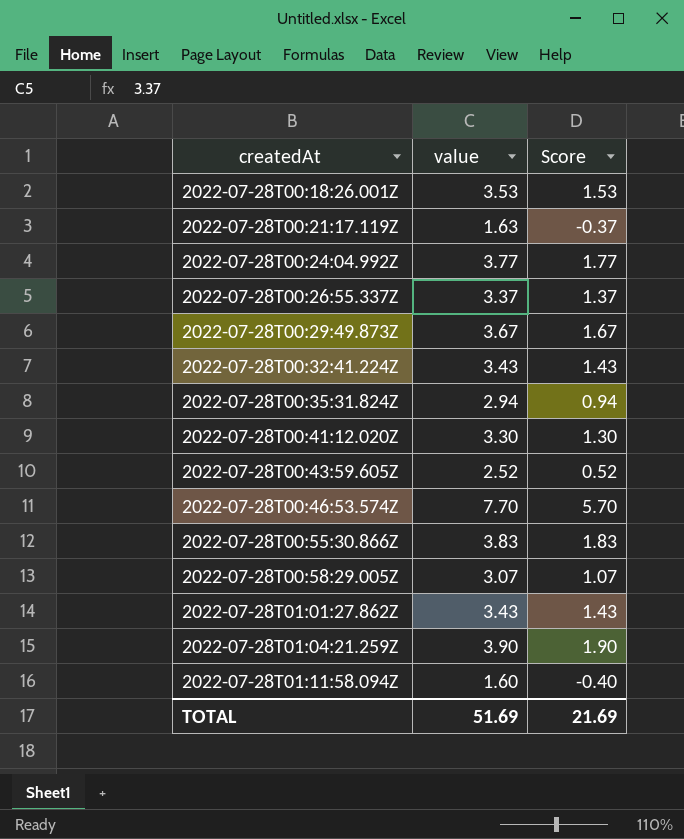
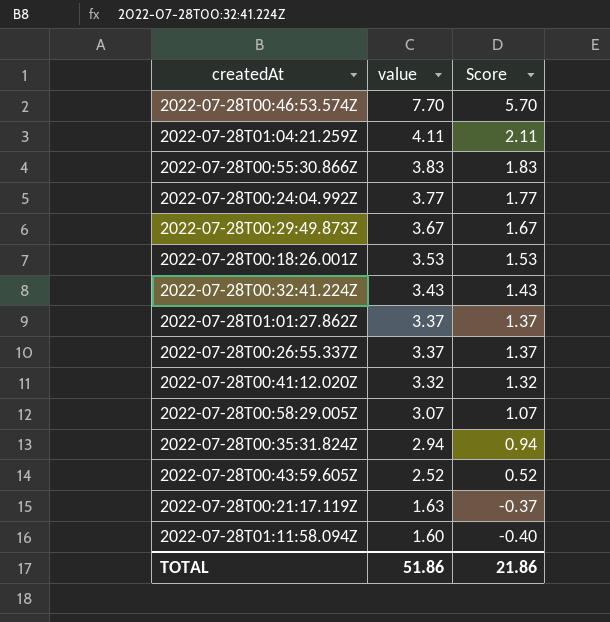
row order: createdAt ascending -> value descending
2022-07-28T01:04:21.259Z | value: 3.90 -> 4.11
2022-07-28T01:04:21.259Z | Score: 1.90 -> 2.11
2022-07-28T01:01:27.862Z | value: 3.43 -> 3.37
2022-07-28T01:01:27.862Z | Score: 1.43 -> 1.37
2022-07-28T00:41:12.020Z | value: 3.30 -> 3.32
2022-07-28T00:41:12.020Z | Score: 1.30 -> 1.32
TOTAL | value: 51.69 -> 51.86
TOTAL | Score: 21.69 -> 21.86

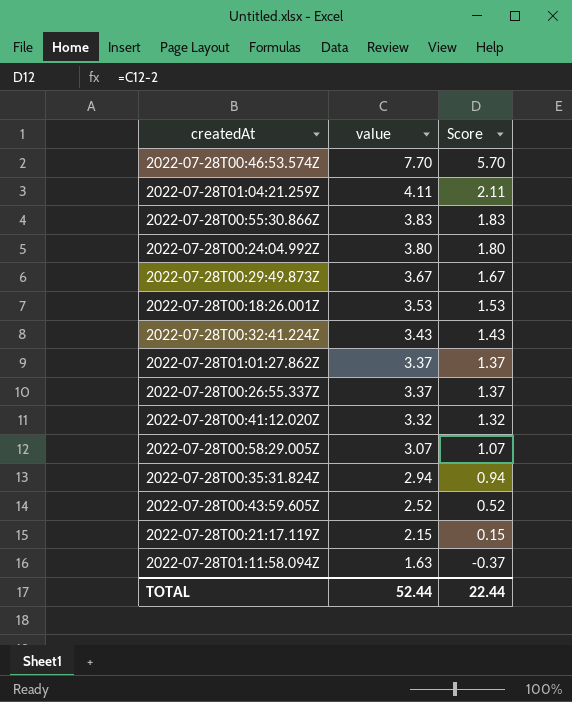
2022-07-28T00:24:04.992Z | value: 3.77 -> 3.80
2022-07-28T00:24:04.992Z | Score: 1.77 -> 1.80
2022-07-28T00:21:17.119Z | value: 1.63 -> 2.15
2022-07-28T00:21:17.119Z | Score: -0.37 -> 0.15
2022-07-28T01:11:58.094Z | value: 1.60 -> 1.63
2022-07-28T01:11:58.094Z | Score: -0.40 -> -0.37
TOTAL | value: 51.86 -> 52.44
TOTAL | Score: 21.86 -> 22.44

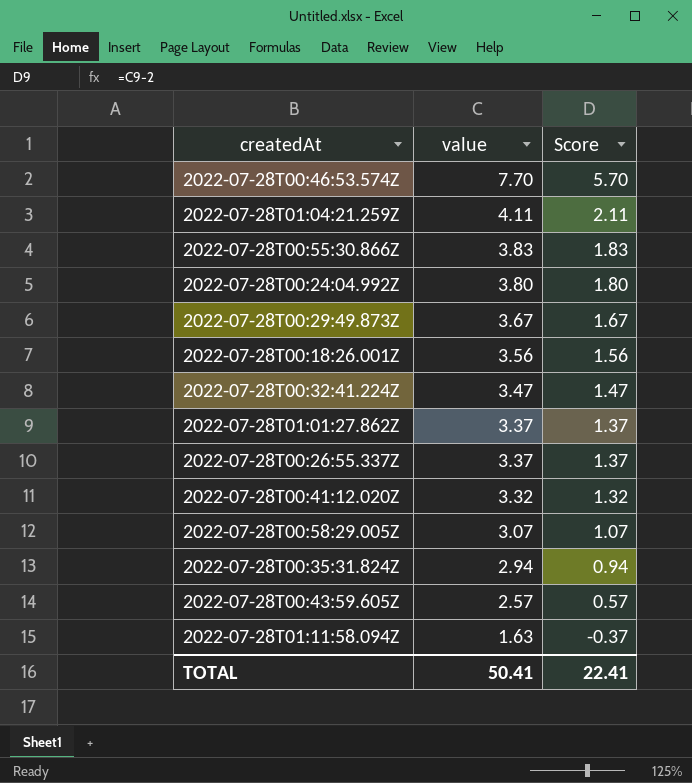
row 2022-07-28T00:21:17.119Z: 2.15 | 0.15 -> none
2022-07-28T00:18:26.001Z | value: 3.53 -> 3.56
2022-07-28T00:18:26.001Z | Score: 1.53 -> 1.56
2022-07-28T00:32:41.224Z | value: 3.43 -> 3.47
2022-07-28T00:32:41.224Z | Score: 1.43 -> 1.47
2022-07-28T00:43:59.605Z | value: 2.52 -> 2.57
2022-07-28T00:43:59.605Z | Score: 0.52 -> 0.57
TOTAL | value: 52.44 -> 50.41
TOTAL | Score: 22.44 -> 22.41

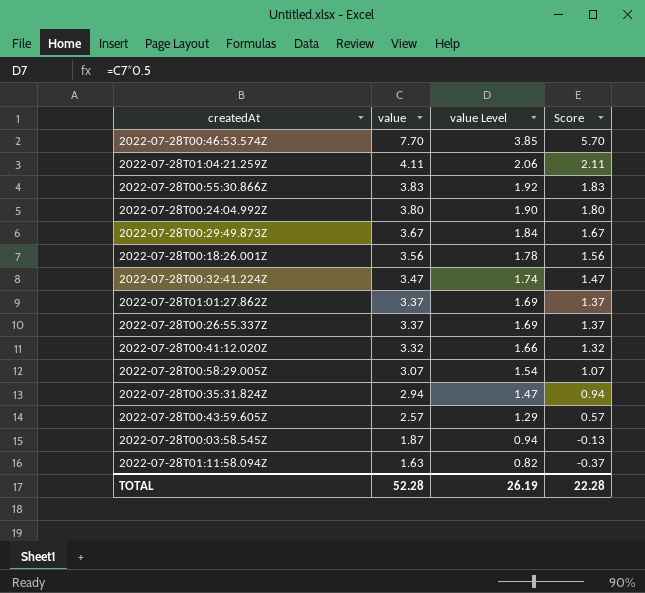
column value Level | formula: none -> [value] * 0.5
row 2022-07-28T00:03:58.545Z: none -> 1.87 | 0.94 | -0.13
TOTAL | value: 50.41 -> 52.28
TOTAL | Score: 22.41 -> 22.28

